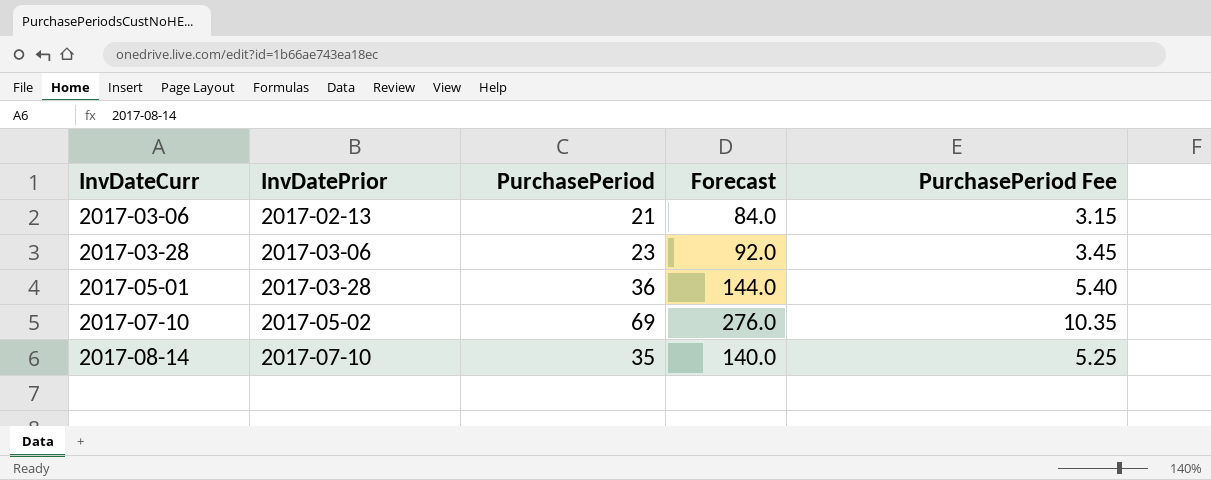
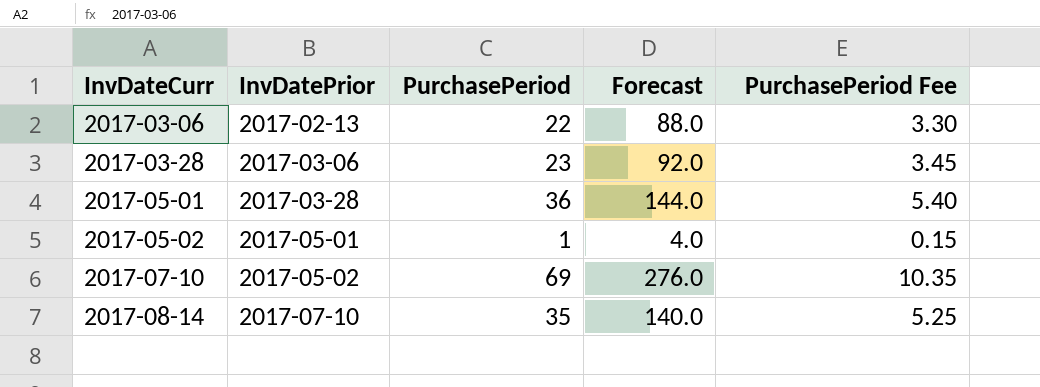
2017-03-06 | PurchasePeriod: 21 -> 22
2017-03-06 | Forecast: 84.0 -> 88.0
2017-03-06 | PurchasePeriod Fee: 3.15 -> 3.30
row 2017-05-02: none -> 2017-05-01 | 1 | 4.0 | 0.15

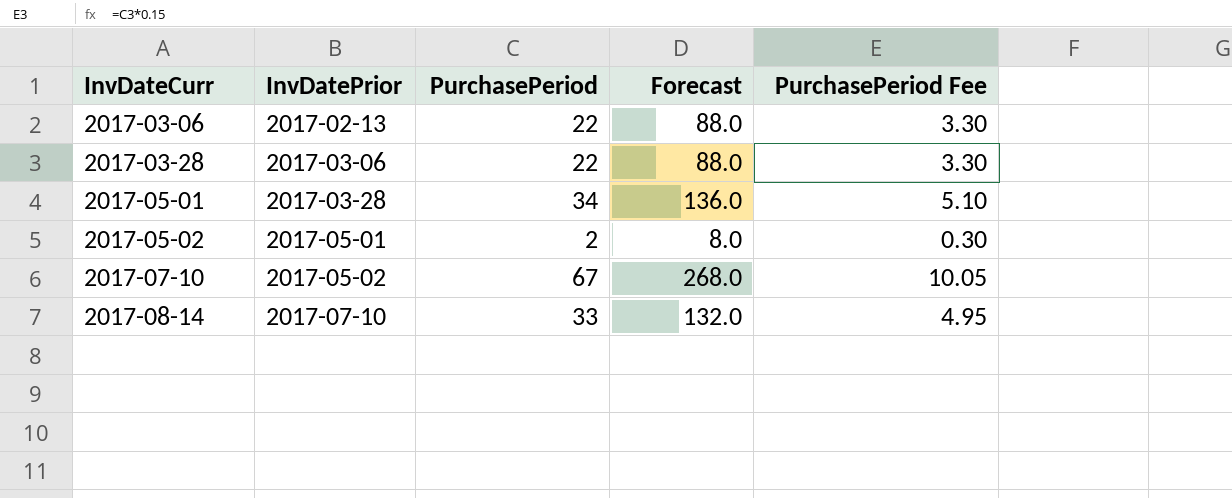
2017-03-28 | PurchasePeriod: 23 -> 22
2017-03-28 | Forecast: 92.0 -> 88.0
2017-03-28 | PurchasePeriod Fee: 3.45 -> 3.30
2017-05-01 | PurchasePeriod: 36 -> 34
2017-05-01 | Forecast: 144.0 -> 136.0
2017-05-01 | PurchasePeriod Fee: 5.40 -> 5.10
2017-05-02 | PurchasePeriod: 1 -> 2
2017-05-02 | Forecast: 4.0 -> 8.0
2017-05-02 | PurchasePeriod Fee: 0.15 -> 0.30
2017-07-10 | PurchasePeriod: 69 -> 67
2017-07-10 | Forecast: 276.0 -> 268.0
2017-07-10 | PurchasePeriod Fee: 10.35 -> 10.05
2017-08-14 | PurchasePeriod: 35 -> 33
2017-08-14 | Forecast: 140.0 -> 132.0
2017-08-14 | PurchasePeriod Fee: 5.25 -> 4.95

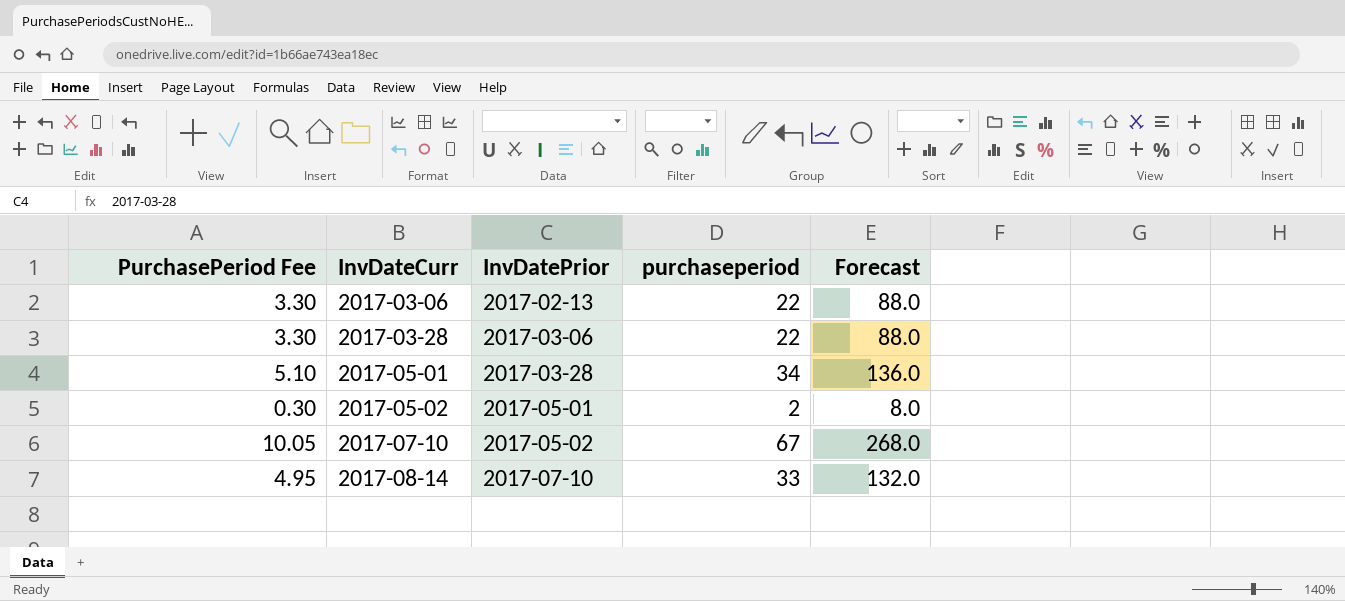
column PurchasePeriod Fee | position: 5 -> 1
column name: PurchasePeriod -> purchaseperiod

